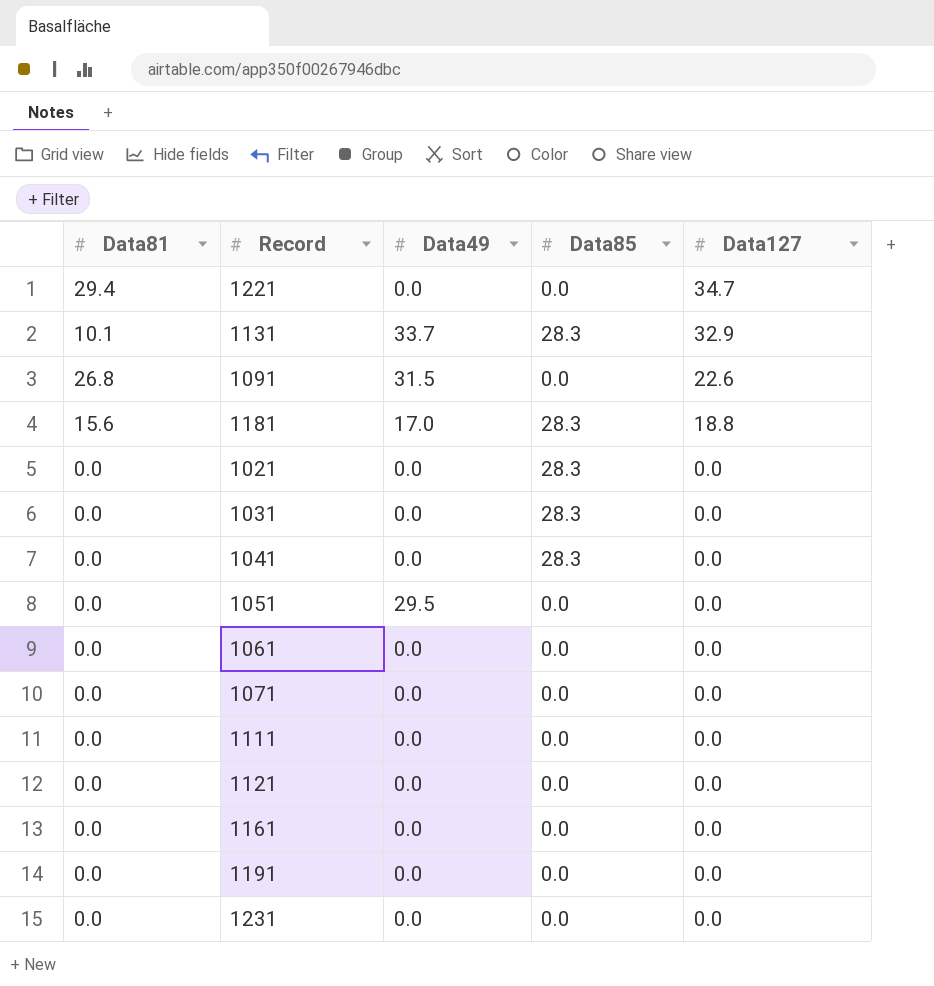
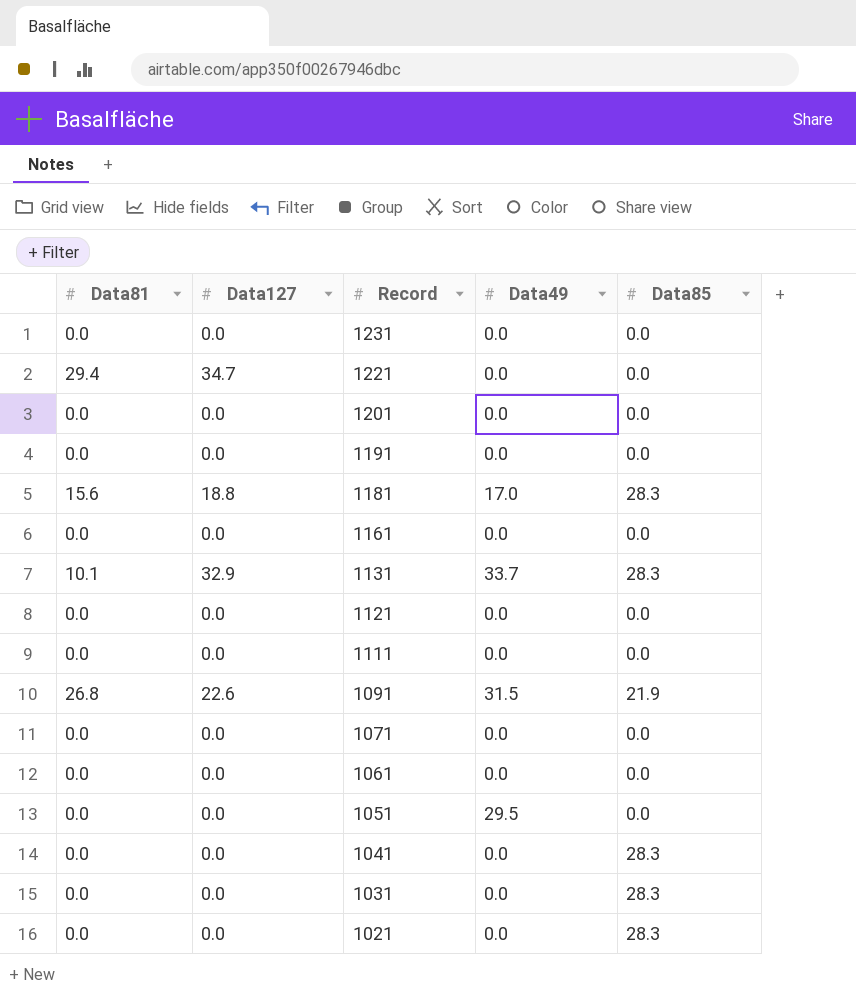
row order: Data127 descending -> Record descending
column Data127 | position: 5 -> 2
row 1201: none -> 0.0 | 0.0 | 0.0 | 0.0
1091 | Data85: 0.0 -> 21.9

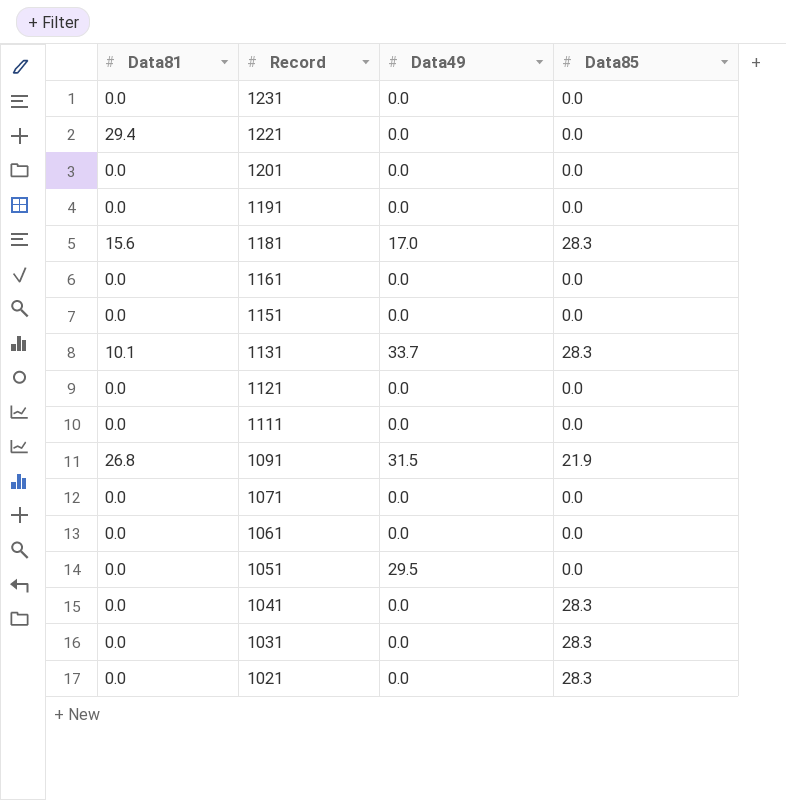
column Data127 | position: 2 -> none
row 1151: none -> 0.0 | 0.0 | 0.0

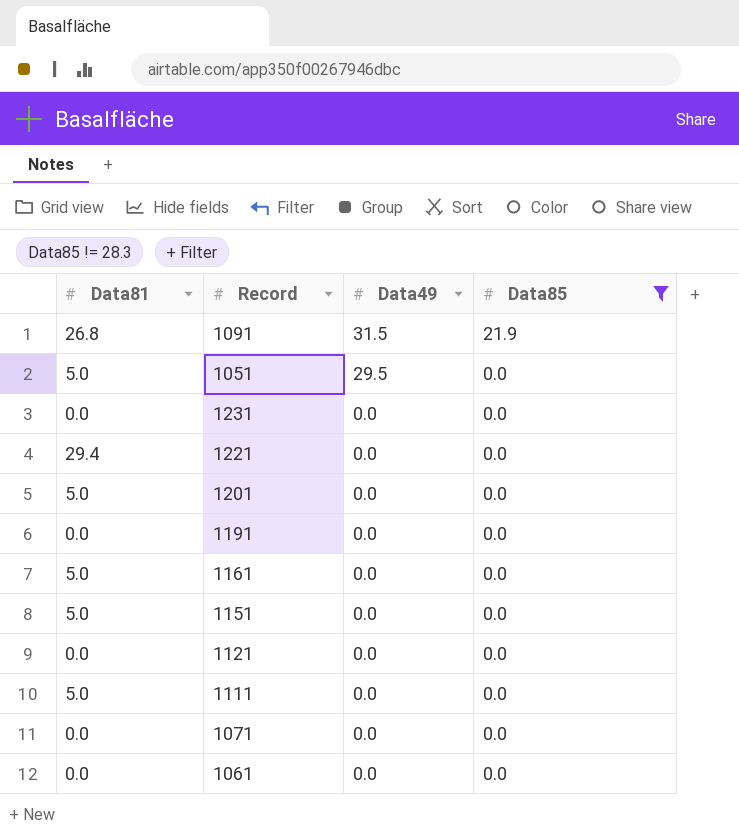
filter: none -> Data85 != 28.3
row order: Record descending -> Data49 descending
1051 | Data81: 0.0 -> 5.0
1201 | Data81: 0.0 -> 5.0
1161 | Data81: 0.0 -> 5.0
1151 | Data81: 0.0 -> 5.0
1111 | Data81: 0.0 -> 5.0

